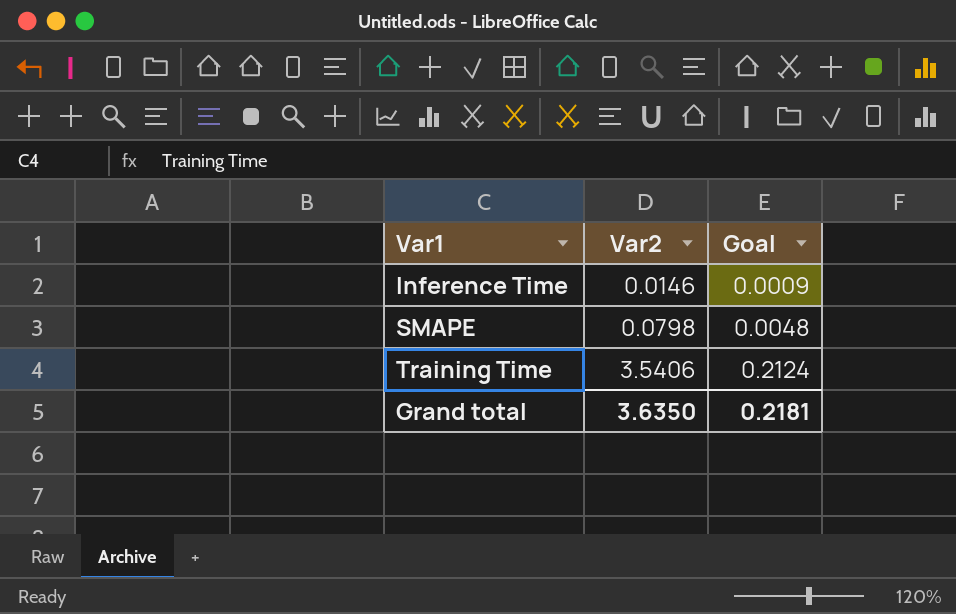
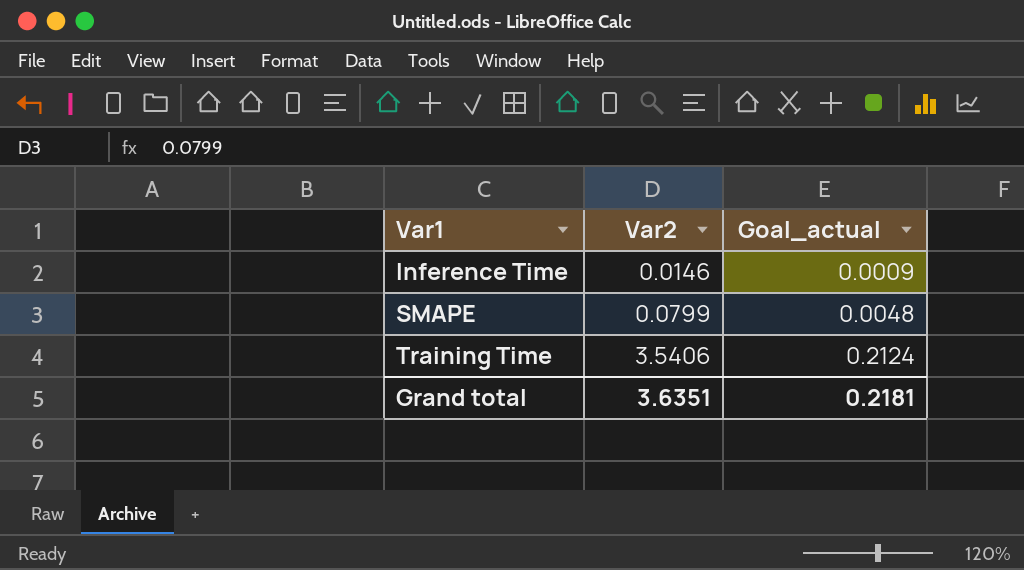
column name: Goal -> Goal_actual
SMAPE | Var2: 0.0798 -> 0.0799
Grand total | Var2: 3.6350 -> 3.6351

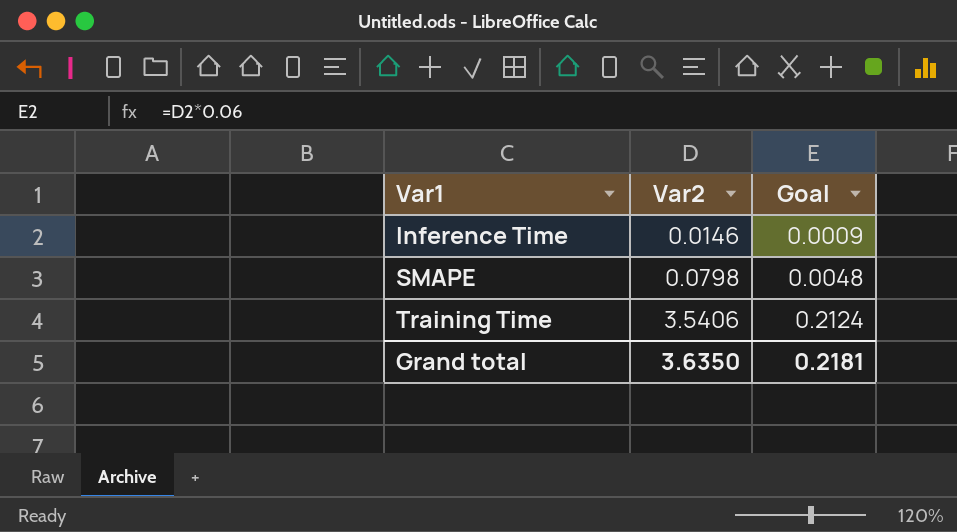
column name: Goal_actual -> Goal
SMAPE | Var2: 0.0799 -> 0.0798
Grand total | Var2: 3.6351 -> 3.6350

